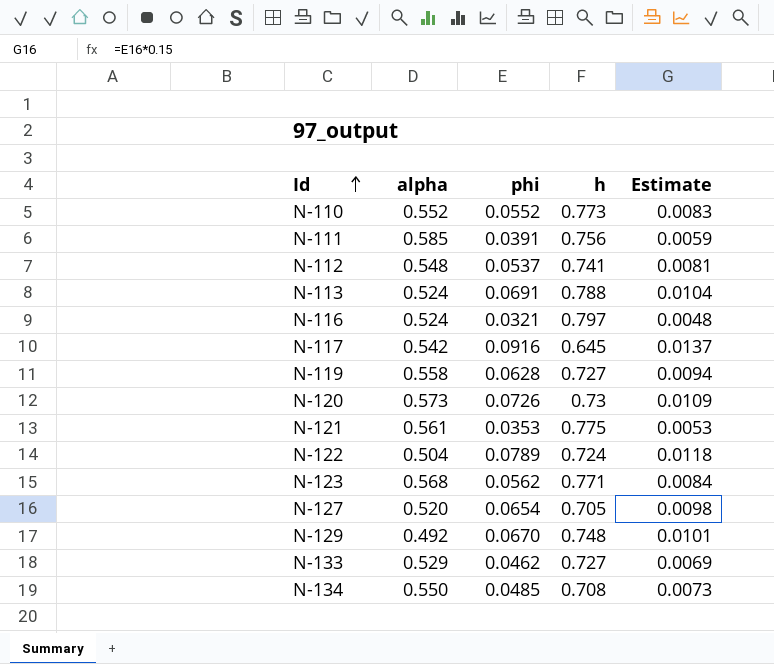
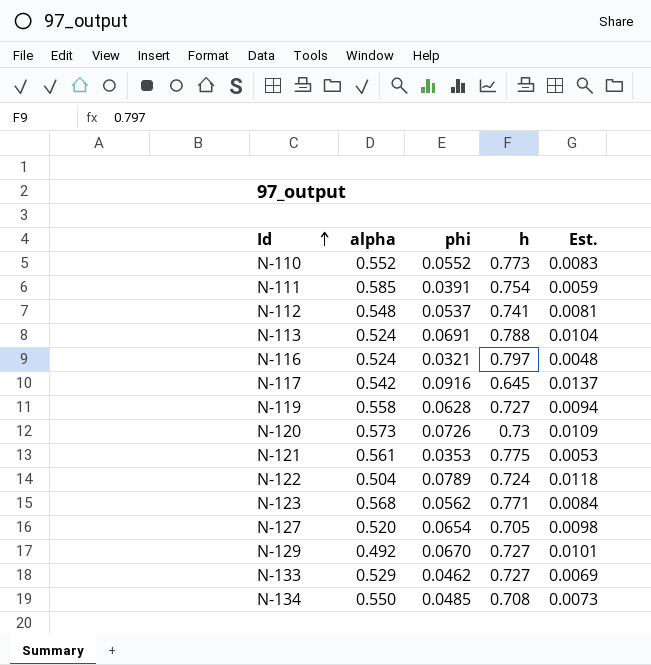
column name: Estimate -> Est.
N-111 | h: 0.756 -> 0.754
N-129 | h: 0.748 -> 0.727

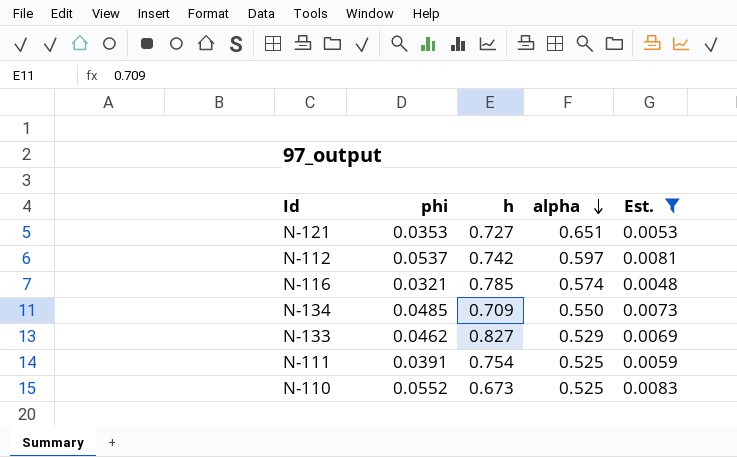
filter: none -> Est. <= 0.0083
row order: Id ascending -> alpha descending
column alpha | position: 2 -> 4
N-121 | h: 0.775 -> 0.727
N-121 | alpha: 0.561 -> 0.651
N-112 | h: 0.741 -> 0.742
N-112 | alpha: 0.548 -> 0.597
N-116 | h: 0.797 -> 0.785
N-116 | alpha: 0.524 -> 0.574
N-134 | h: 0.708 -> 0.709
N-133 | h: 0.727 -> 0.827
N-111 | alpha: 0.585 -> 0.525
N-110 | h: 0.773 -> 0.673
N-110 | alpha: 0.552 -> 0.525

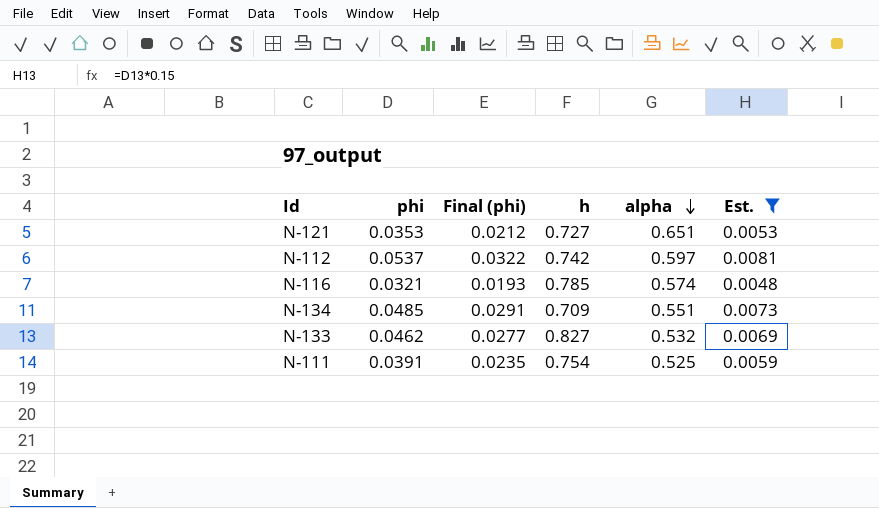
column Final (phi) | formula: none -> [phi] * 0.6
row N-110: 0.0552 | 0.673 | 0.525 | 0.0083 -> none
N-134 | alpha: 0.550 -> 0.551
N-133 | alpha: 0.529 -> 0.532

